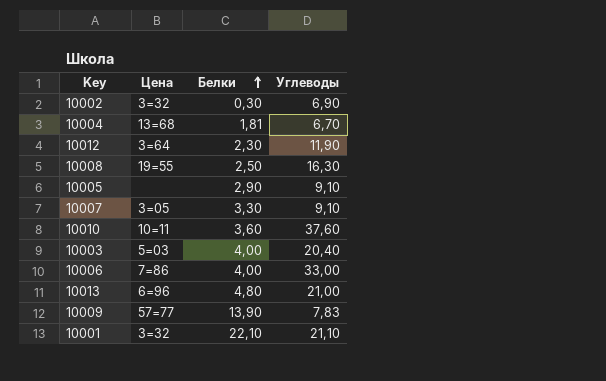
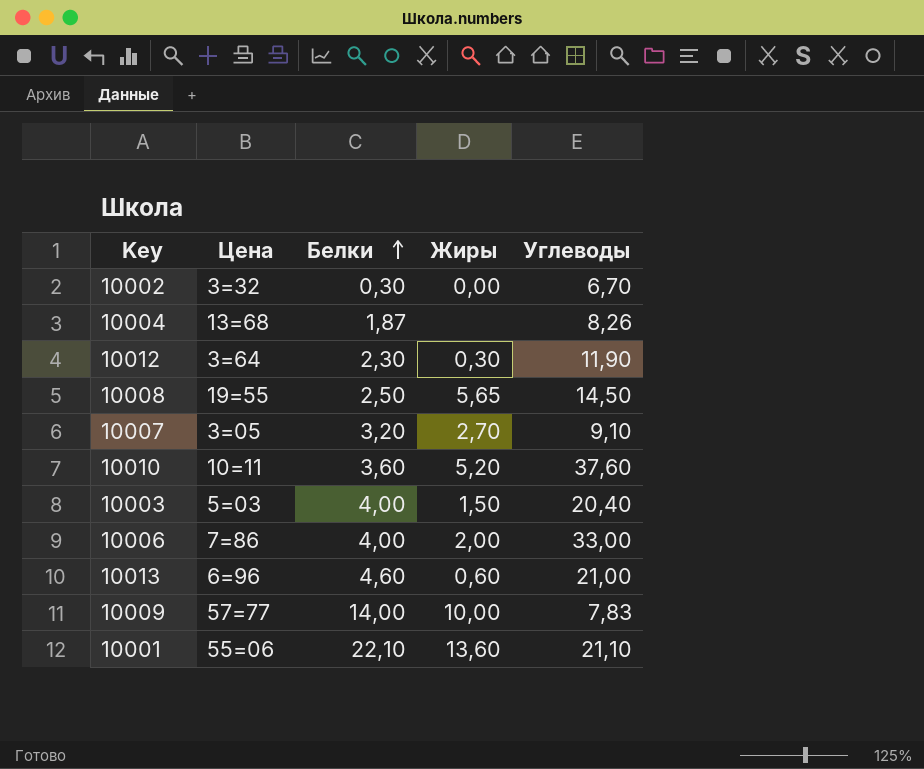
column Жиры | position: none -> 4
row 10005: none | 2,90 | 9,10 -> none
10002 | Углеводы: 6,90 -> 6,70
10004 | Белки: 1,81 -> 1,87
10004 | Углеводы: 6,70 -> 8,26
10008 | Углеводы: 16,30 -> 14,50
10007 | Белки: 3,30 -> 3,20
10013 | Белки: 4,80 -> 4,60
10009 | Белки: 13,90 -> 14,00
10001 | Цена: 3=32 -> 55=06

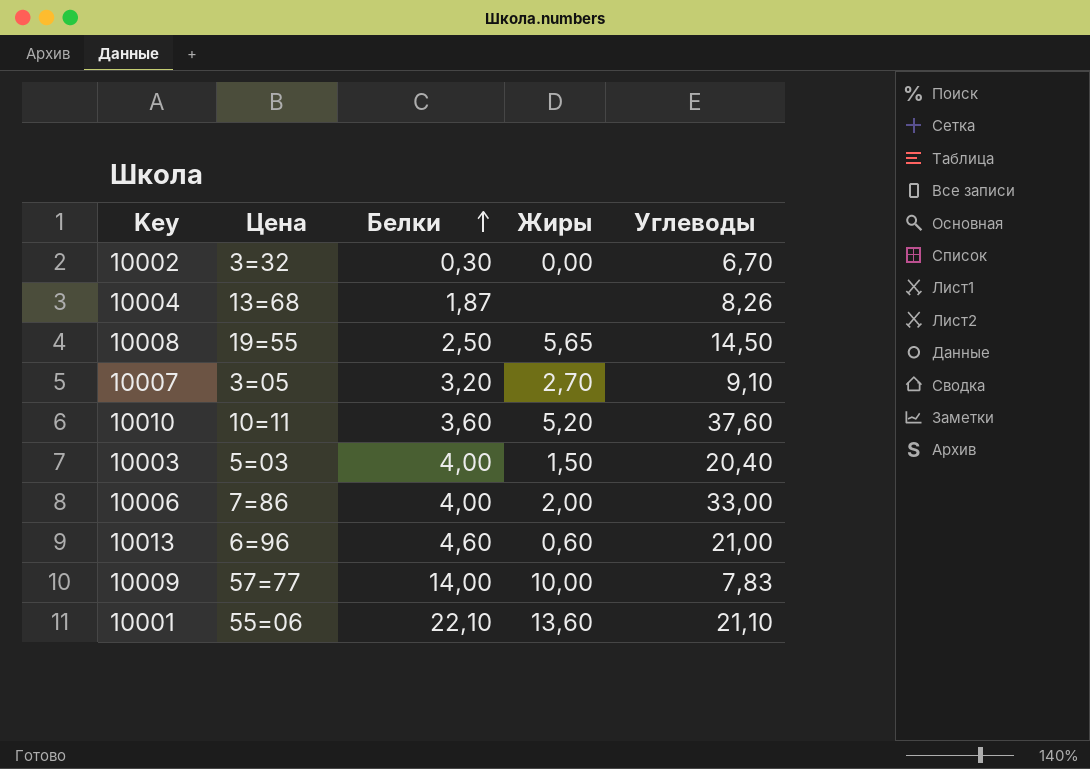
row 10012: 3=64 | 2,30 | 0,30 | 11,90 -> none

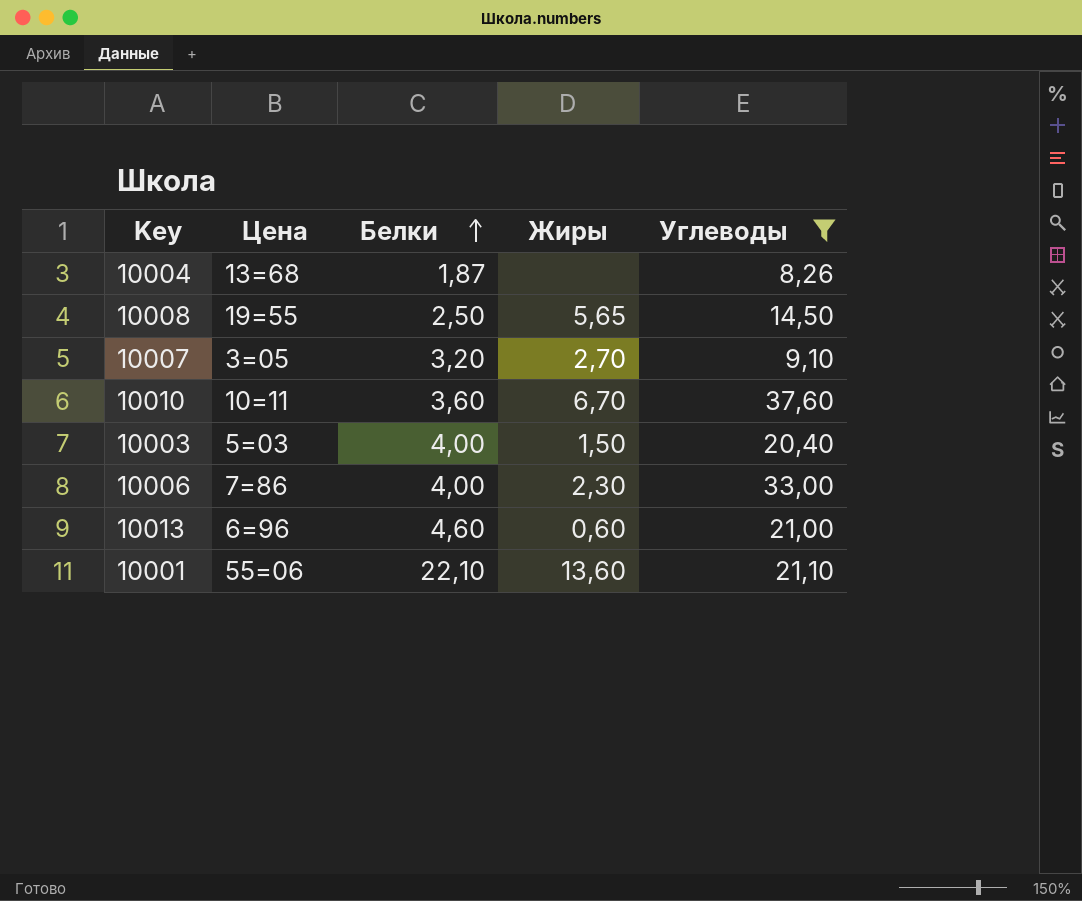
filter: none -> Углеводы >= 8,26
10010 | Жиры: 5,20 -> 6,70
10006 | Жиры: 2,00 -> 2,30

